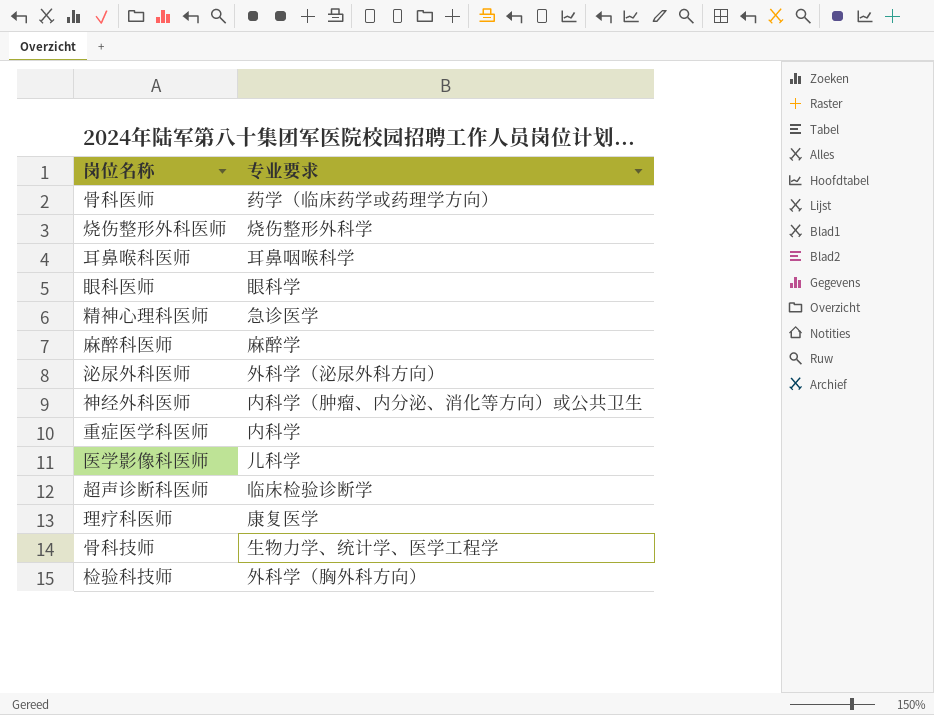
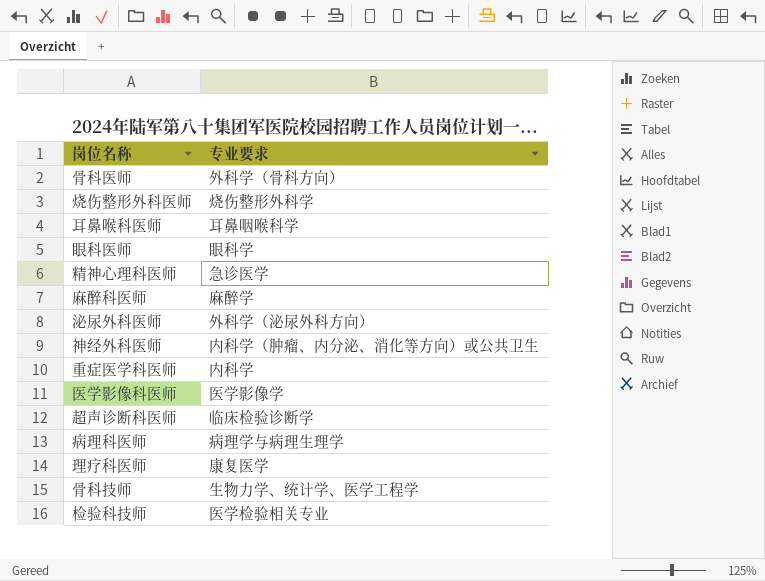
骨科医师 | 专业要求: 药学（临床药学或药理学方向） -> 外科学（骨科方向）
医学影像科医师 | 专业要求: 儿科学 -> 医学影像学
row 病理科医师: none -> 病理学与病理生理学
检验科技师 | 专业要求: 外科学（胸外科方向） -> 医学检验相关专业

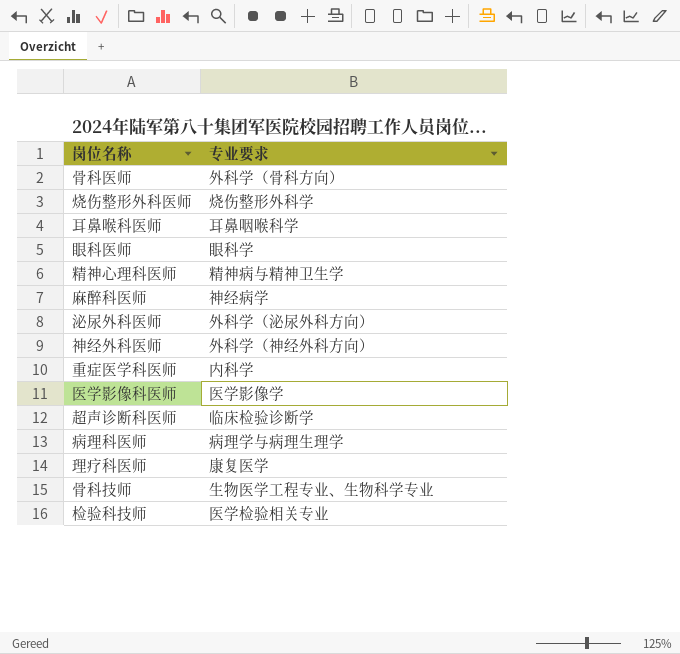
精神心理科医师 | 专业要求: 急诊医学 -> 精神病与精神卫生学
麻醉科医师 | 专业要求: 麻醉学 -> 神经病学
神经外科医师 | 专业要求: 内科学（肿瘤、内分泌、消化等方向）或公共卫生 -> 外科学（神经外科方向）
骨科技师 | 专业要求: 生物力学、统计学、医学工程学 -> 生物医学工程专业、生物科学专业

